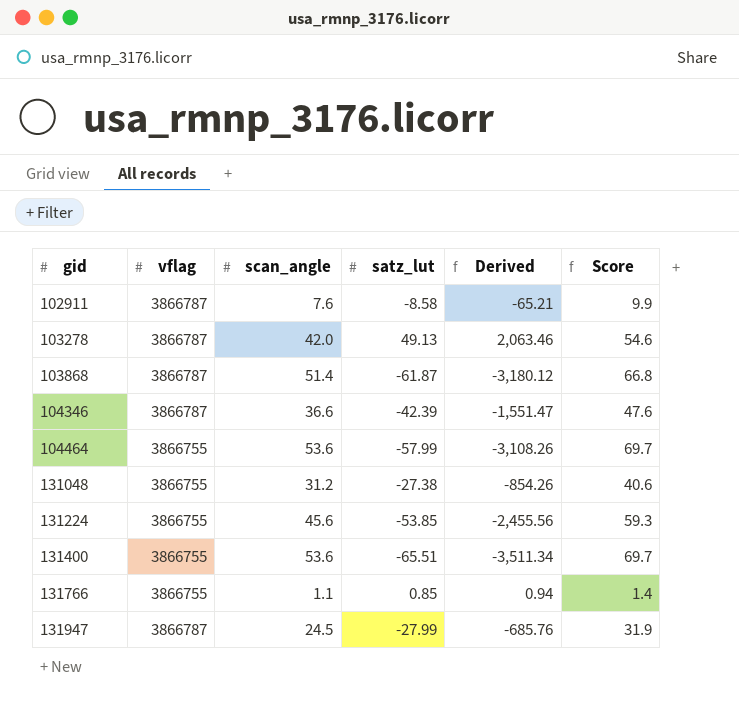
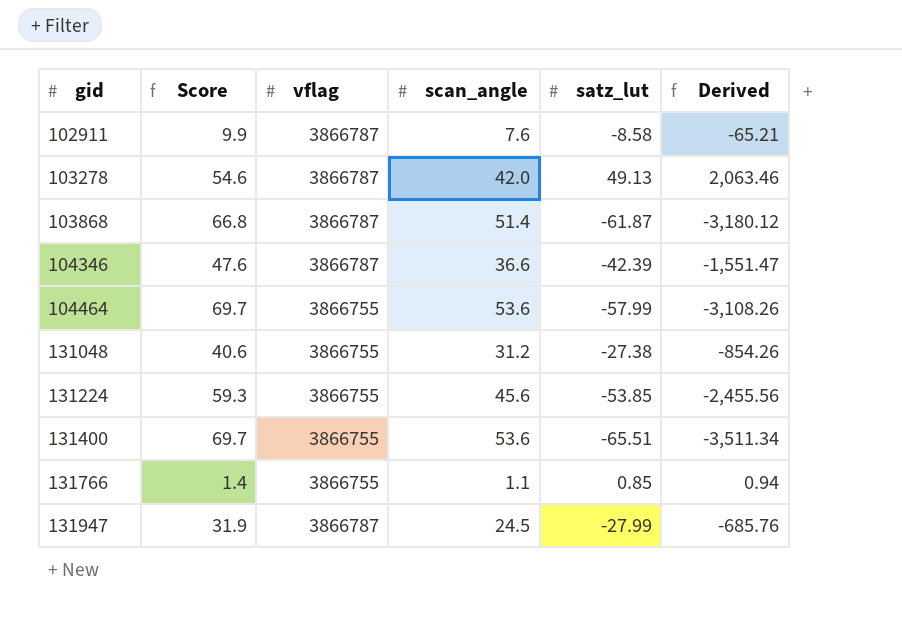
column Score | position: 6 -> 2

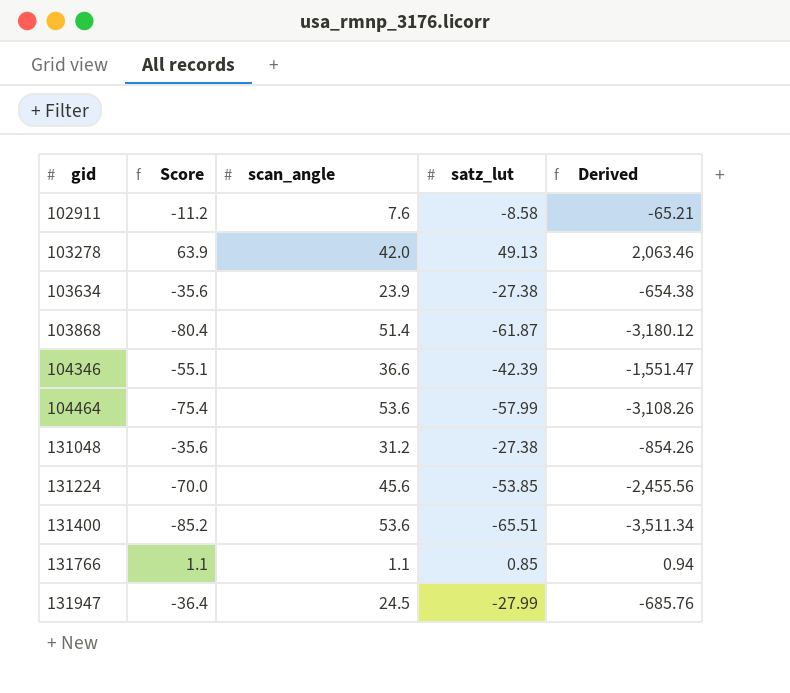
column vflag | position: 3 -> none
column Score | formula: [scan_angle] * 1.3 -> [satz_lut] * 1.3
row 103634: none -> -35.6 | 23.9 | -27.38 | -654.38

